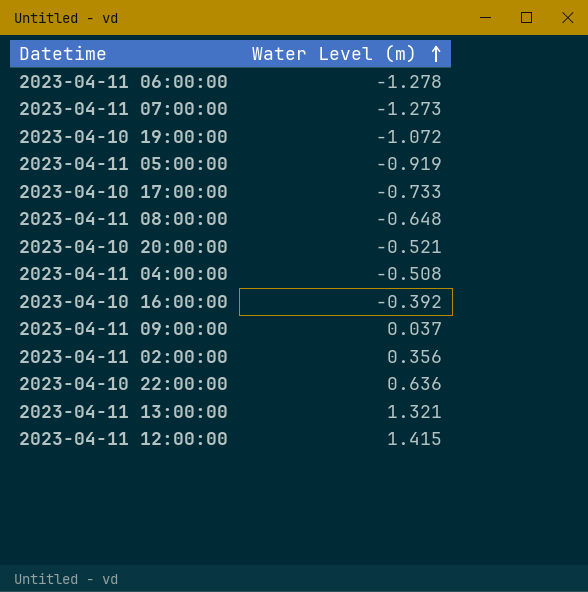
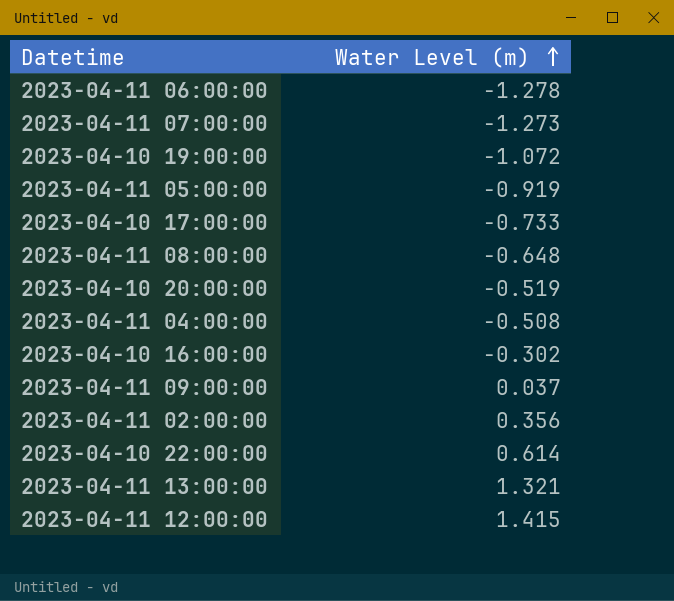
2023-04-10 20:00:00 | Water Level (m): -0.521 -> -0.519
2023-04-10 16:00:00 | Water Level (m): -0.392 -> -0.302
2023-04-10 22:00:00 | Water Level (m): 0.636 -> 0.614

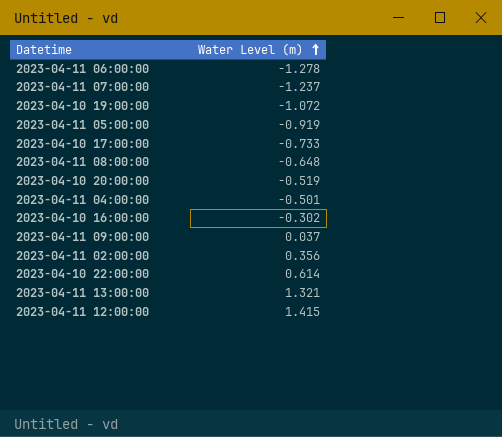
2023-04-11 07:00:00 | Water Level (m): -1.273 -> -1.237
2023-04-11 04:00:00 | Water Level (m): -0.508 -> -0.501

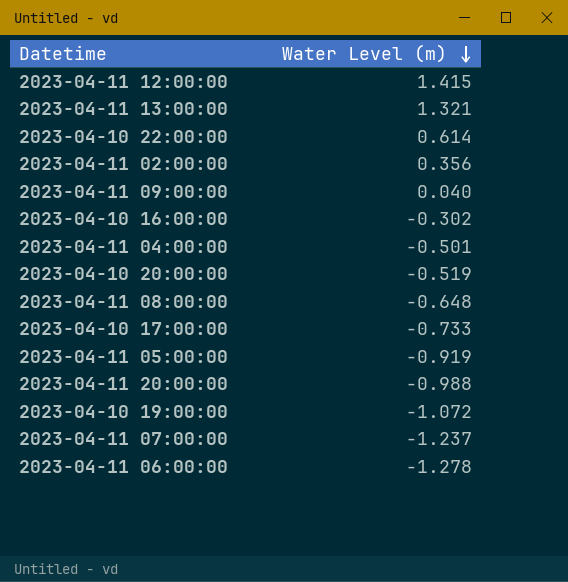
row order: Water Level (m) ascending -> Water Level (m) descending
2023-04-11 09:00:00 | Water Level (m): 0.037 -> 0.040
row 2023-04-11 20:00:00: none -> -0.988

